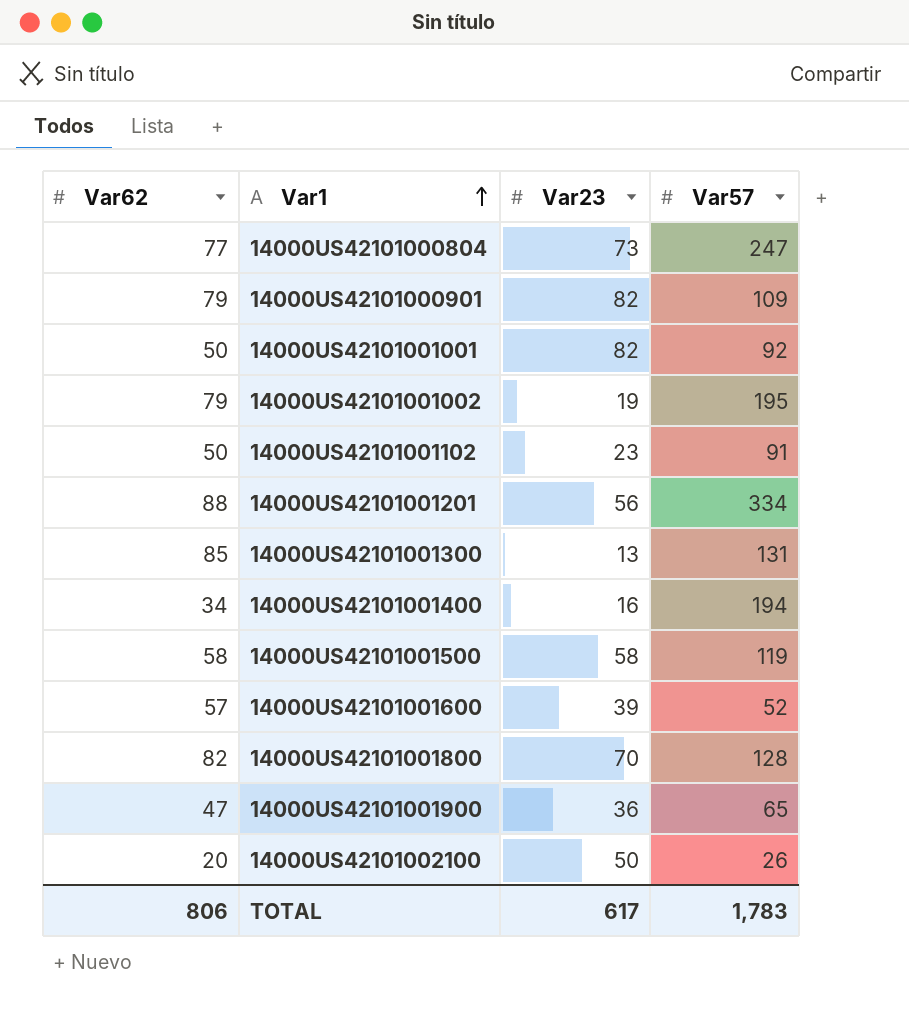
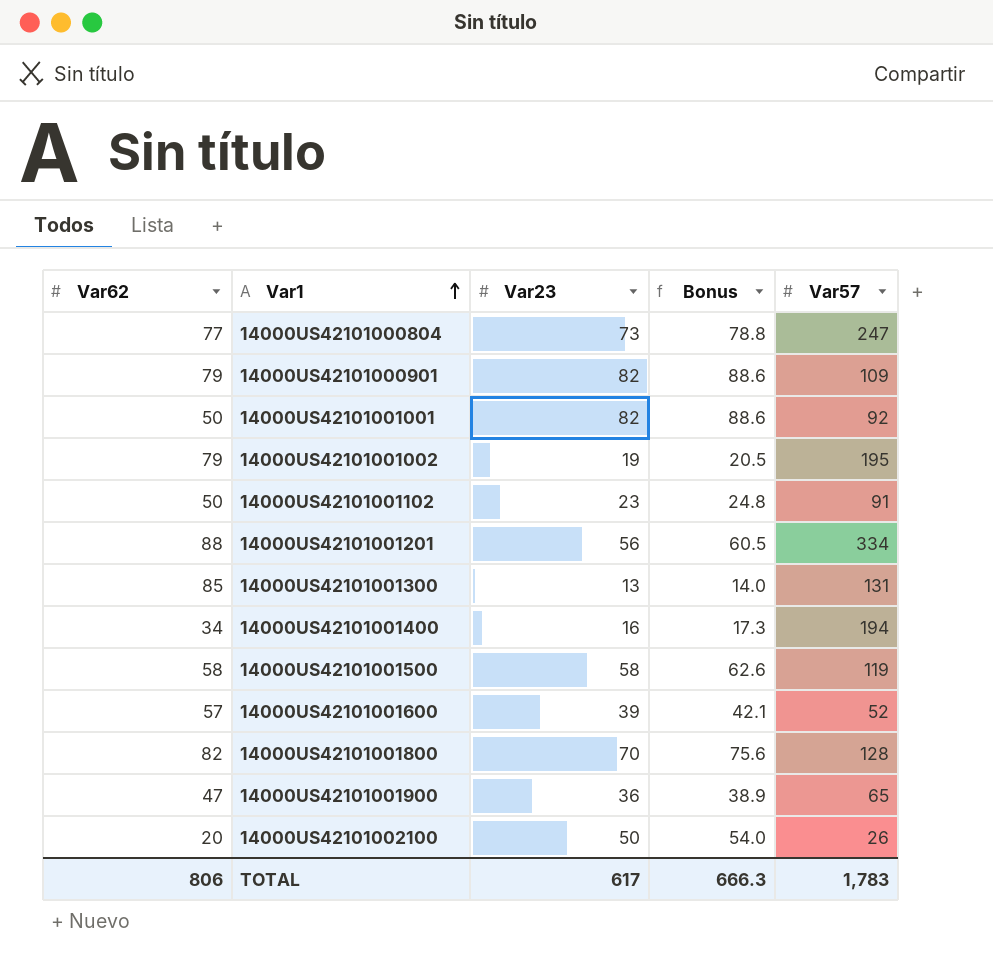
column Bonus | formula: none -> [Var23] * 1.08

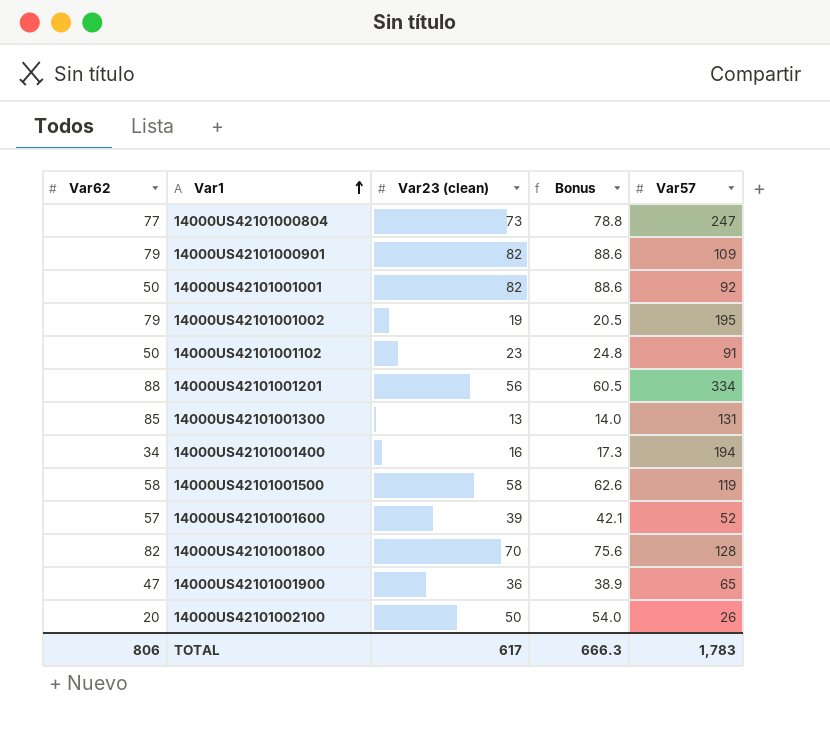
column name: Var23 -> Var23 (clean)

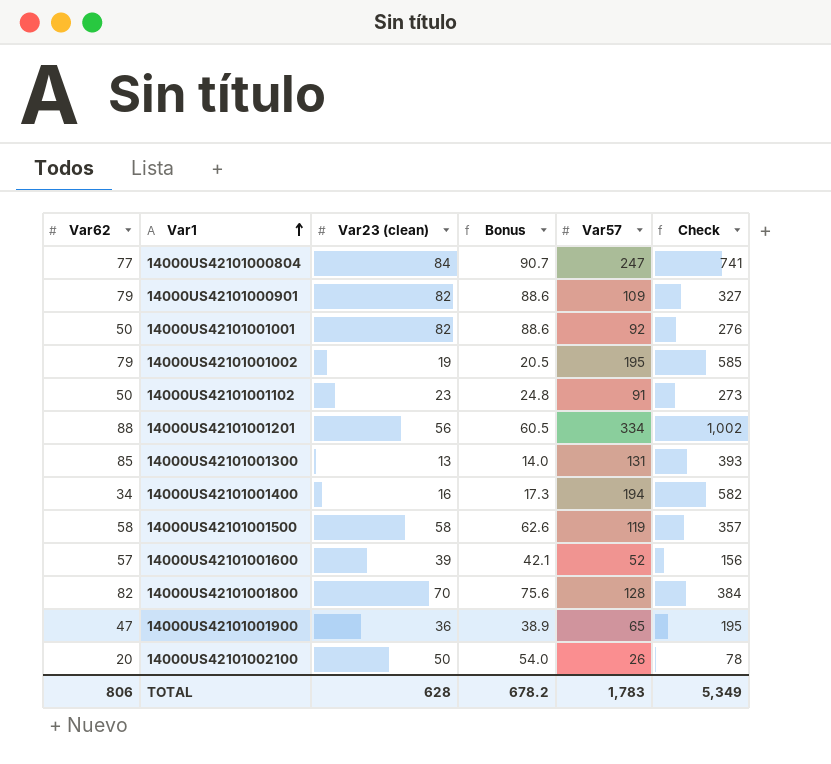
column Check | formula: none -> [Var57] * 3
14000US42101000804 | Var23 (clean): 73 -> 84
14000US42101000804 | Bonus: 78.8 -> 90.7
TOTAL | Var23 (clean): 617 -> 628
TOTAL | Bonus: 666.3 -> 678.2

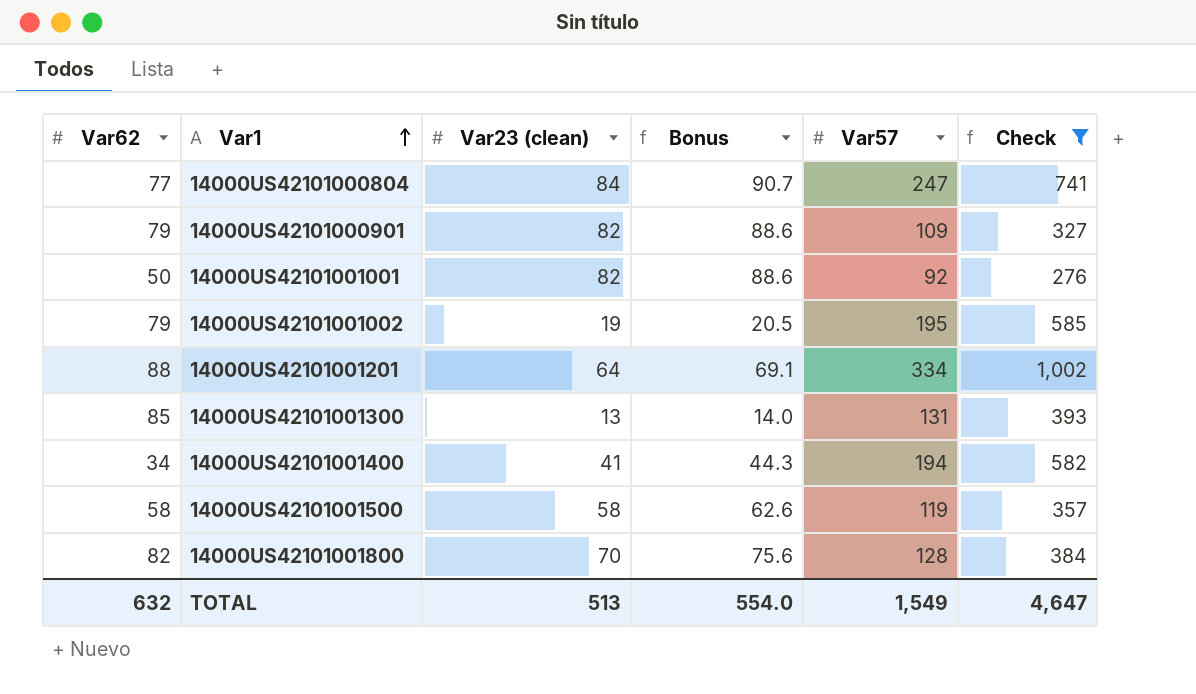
filter: none -> Check >= 276
14000US42101001201 | Var23 (clean): 56 -> 64
14000US42101001201 | Bonus: 60.5 -> 69.1
14000US42101001400 | Var23 (clean): 16 -> 41
14000US42101001400 | Bonus: 17.3 -> 44.3
TOTAL | Var62: 806 -> 632
TOTAL | Var23 (clean): 628 -> 513
TOTAL | Bonus: 678.2 -> 554.0
TOTAL | Var57: 1,783 -> 1,549
TOTAL | Check: 5,349 -> 4,647

